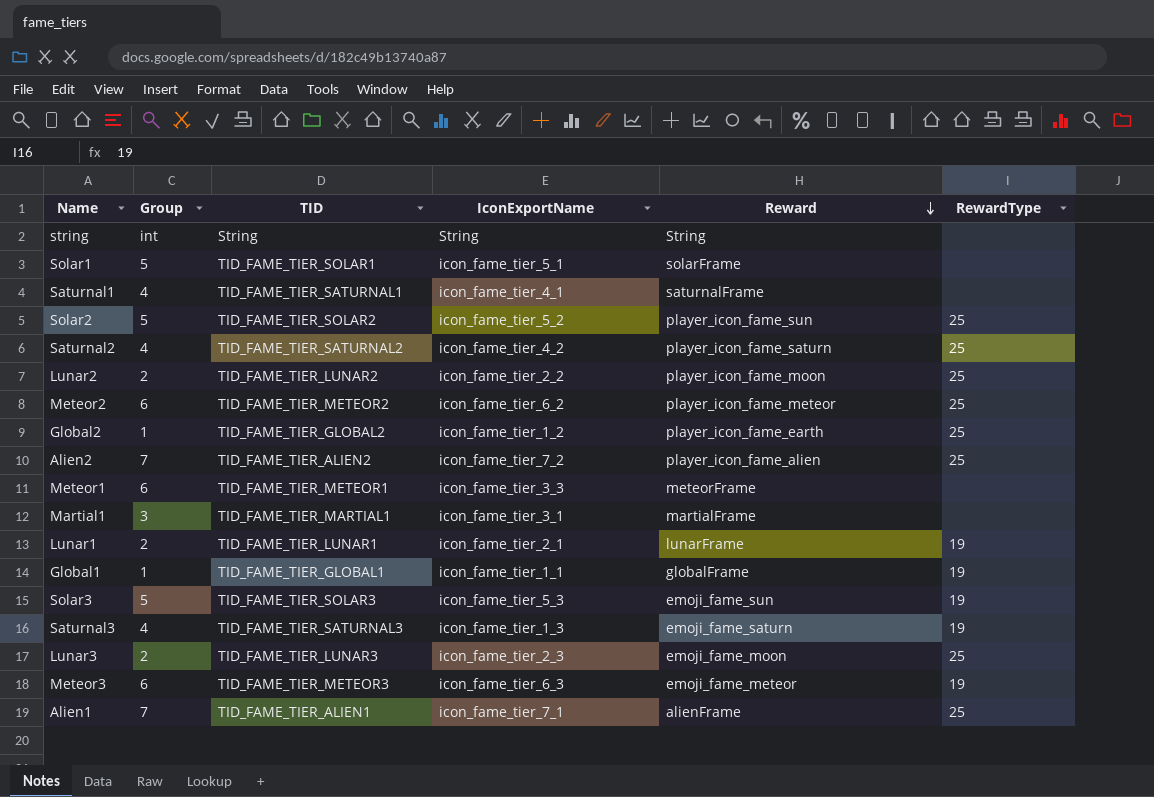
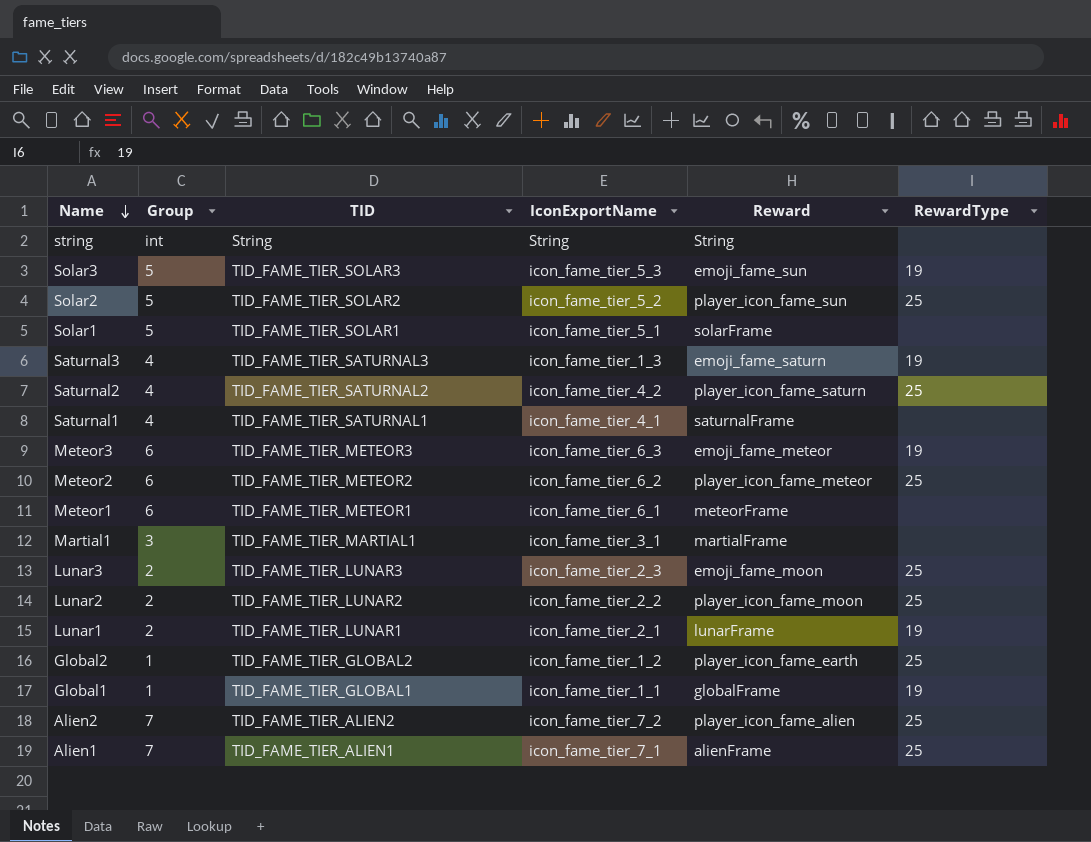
row order: Reward descending -> Name descending
Meteor1 | IconExportName: icon_fame_tier_3_3 -> icon_fame_tier_6_1

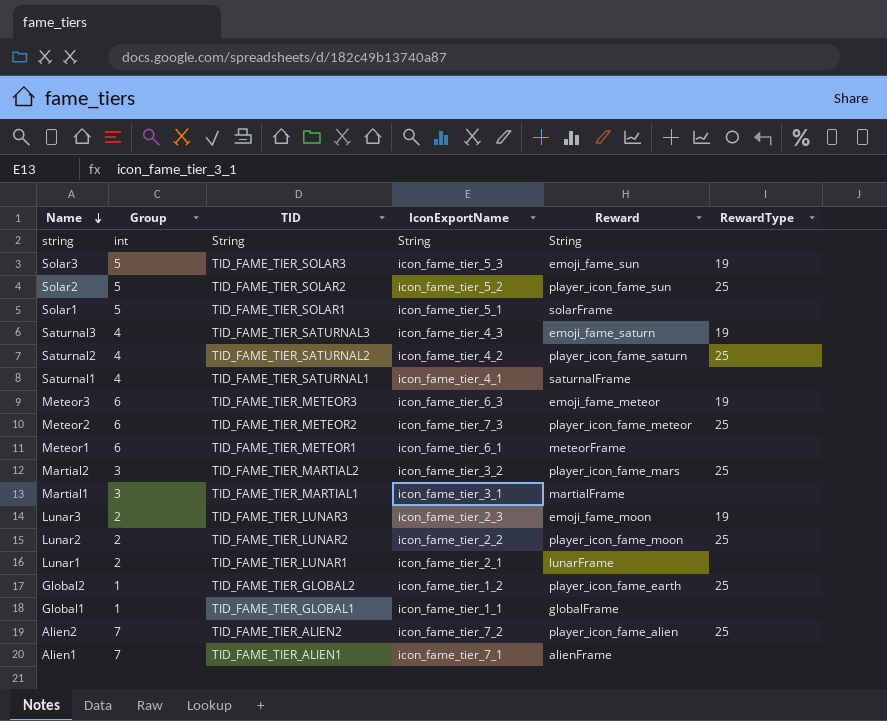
Saturnal3 | IconExportName: icon_fame_tier_1_3 -> icon_fame_tier_4_3
Meteor2 | IconExportName: icon_fame_tier_6_2 -> icon_fame_tier_7_3
row Martial2: none -> 3 | TID_FAME_TIER_MARTIAL2 | icon_fame_tier_3_2 | player_icon_fame_mars | 25
Lunar3 | RewardType: 25 -> 19
Lunar1 | RewardType: 19 -> none
Global1 | RewardType: 19 -> none
Alien1 | RewardType: 25 -> none

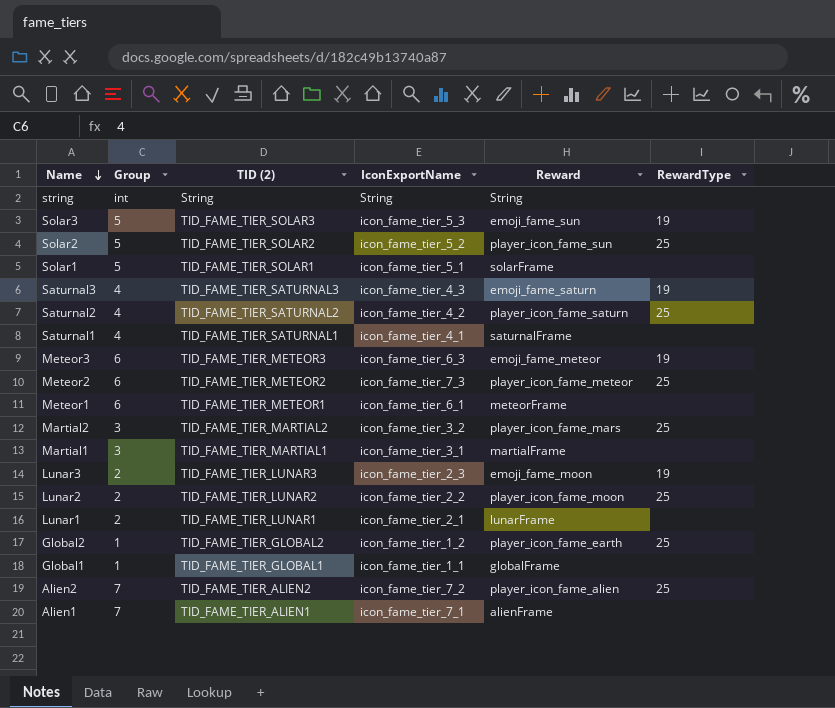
column name: TID -> TID (2)

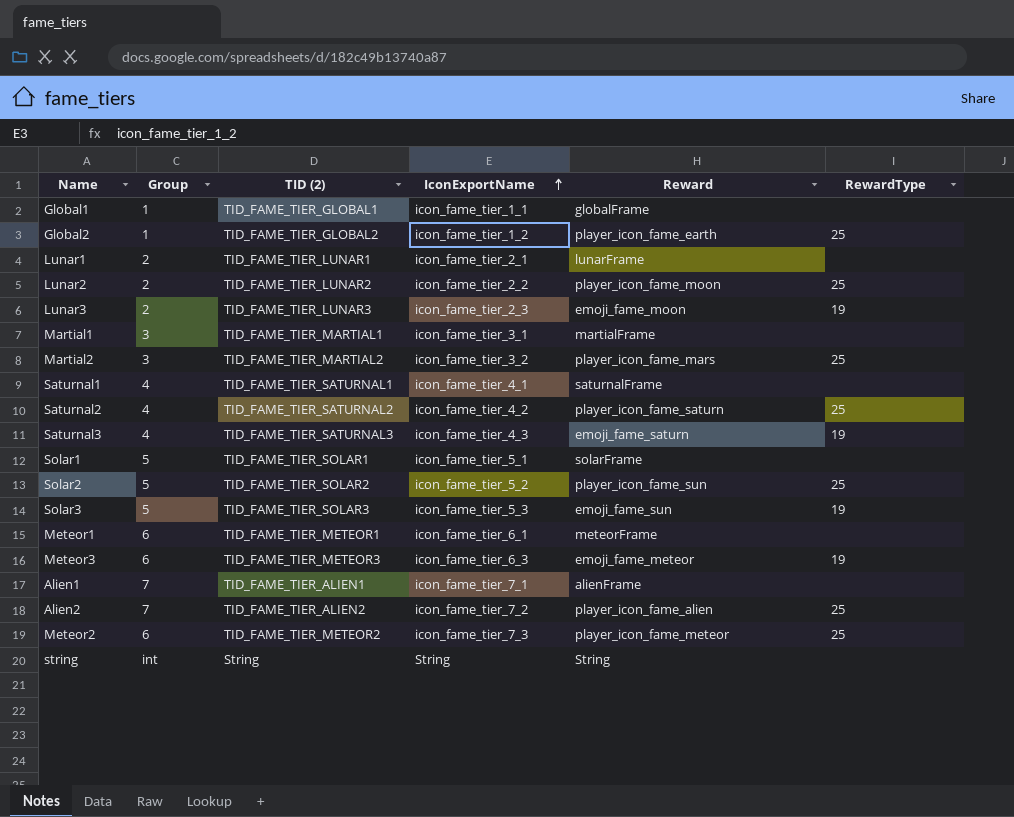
row order: Name descending -> IconExportName ascending

